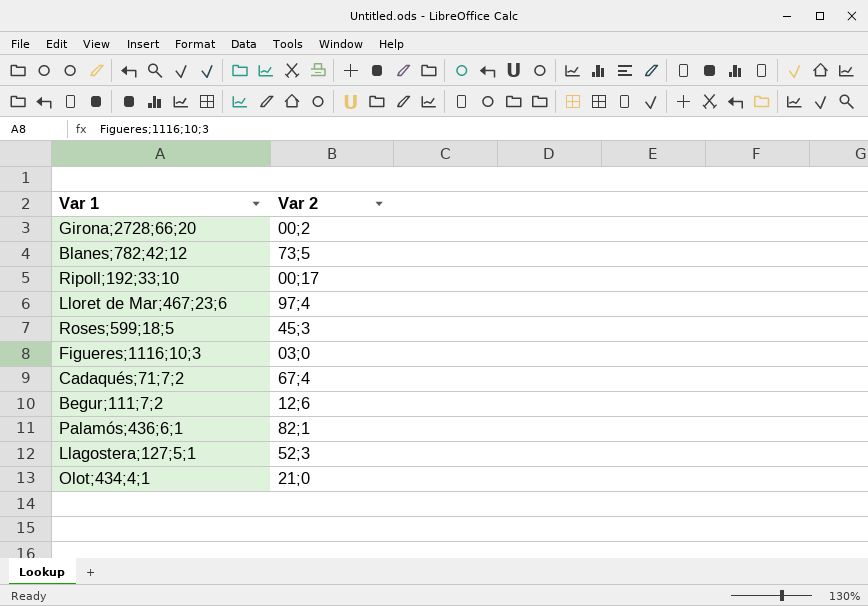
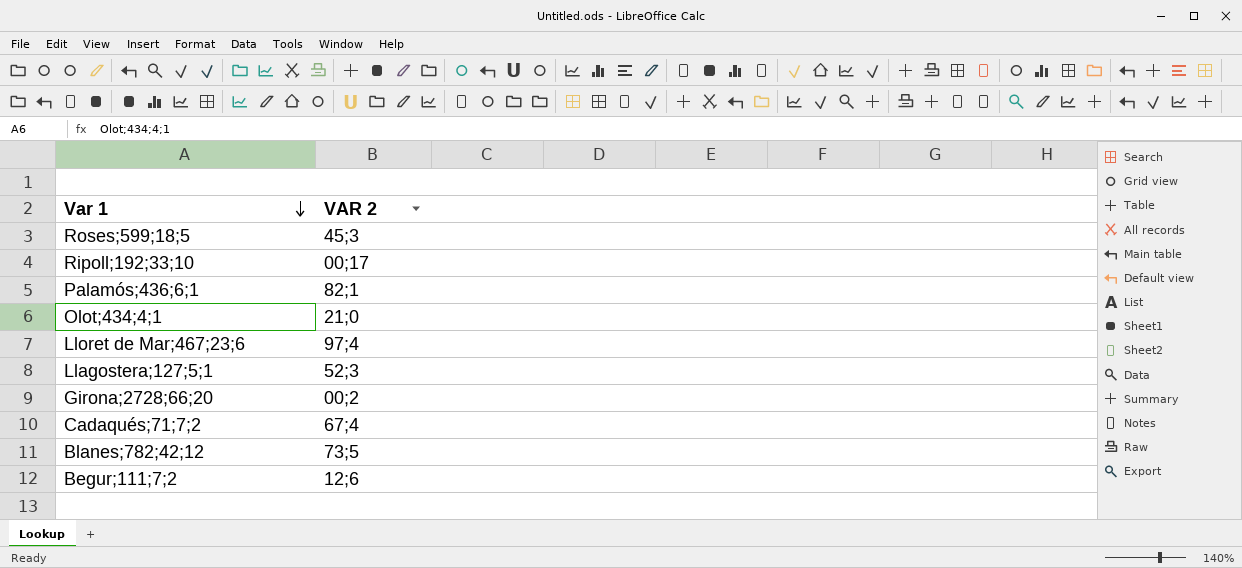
row order: none -> Var 1 descending
column name: Var 2 -> VAR 2
row Figueres;1116;10;3: 03;0 -> none

